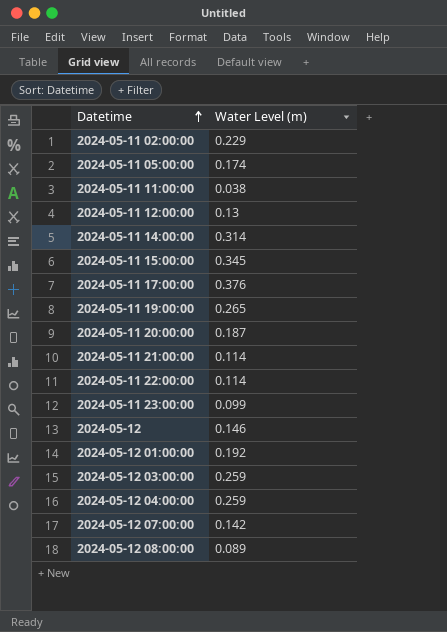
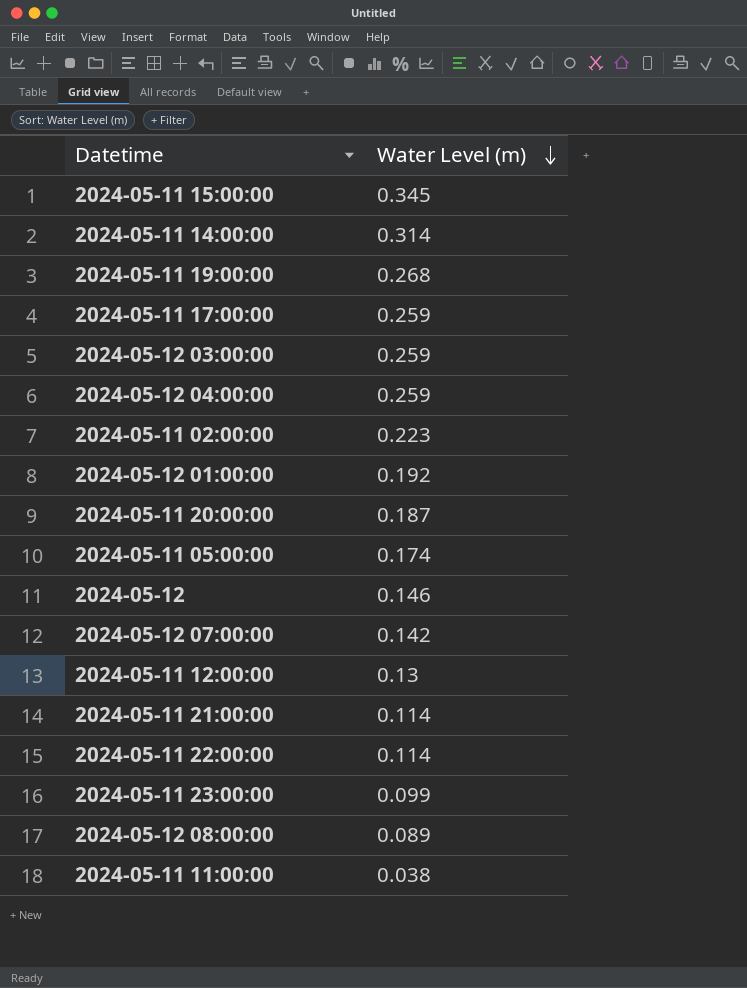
row order: Datetime ascending -> Water Level (m) descending
2024-05-11 19:00:00 | Water Level (m): 0.265 -> 0.268
2024-05-11 17:00:00 | Water Level (m): 0.376 -> 0.259
2024-05-11 02:00:00 | Water Level (m): 0.229 -> 0.223

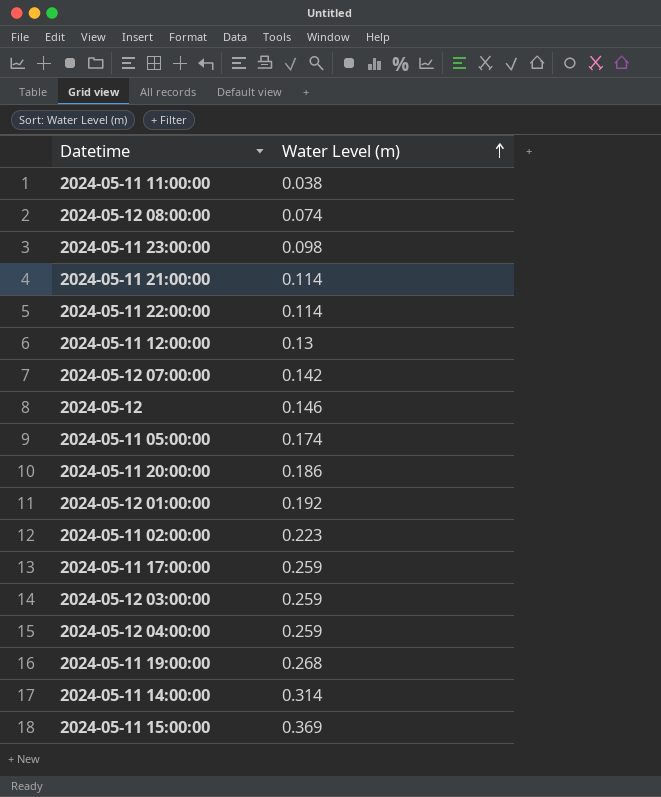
row order: Water Level (m) descending -> Water Level (m) ascending
2024-05-12 08:00:00 | Water Level (m): 0.089 -> 0.074
2024-05-11 23:00:00 | Water Level (m): 0.099 -> 0.098
2024-05-11 20:00:00 | Water Level (m): 0.187 -> 0.186
2024-05-11 15:00:00 | Water Level (m): 0.345 -> 0.369

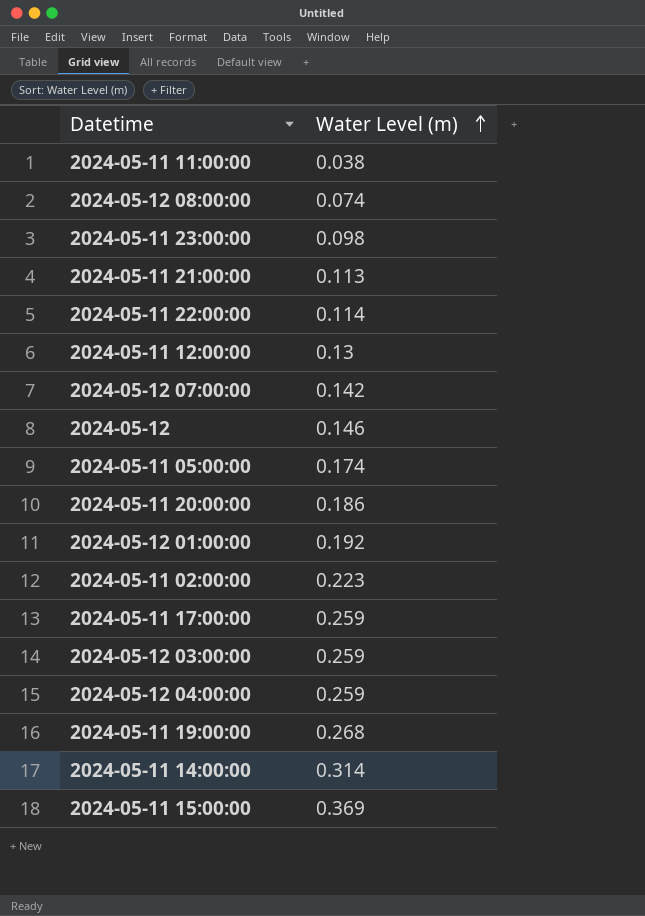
2024-05-11 21:00:00 | Water Level (m): 0.114 -> 0.113

